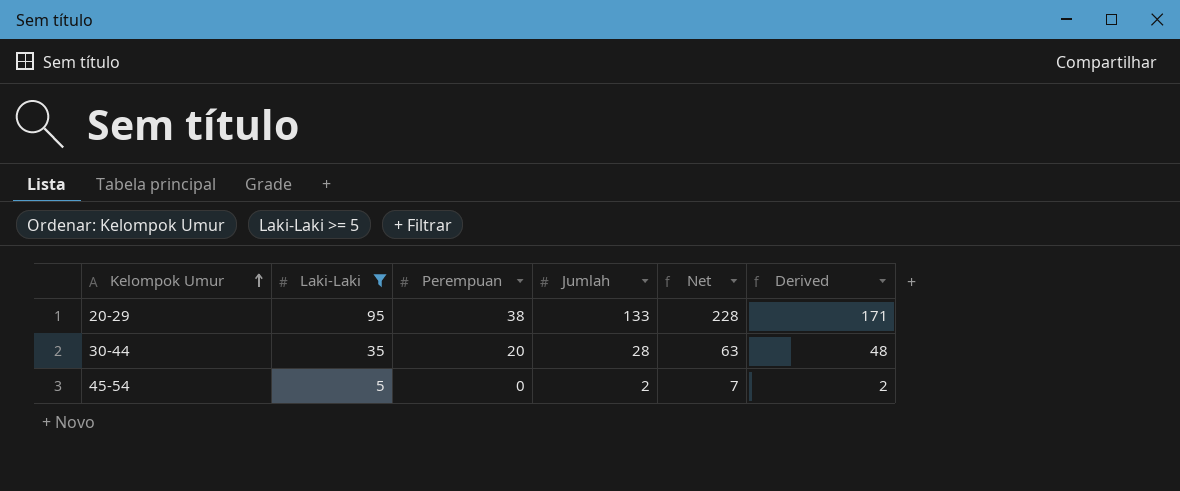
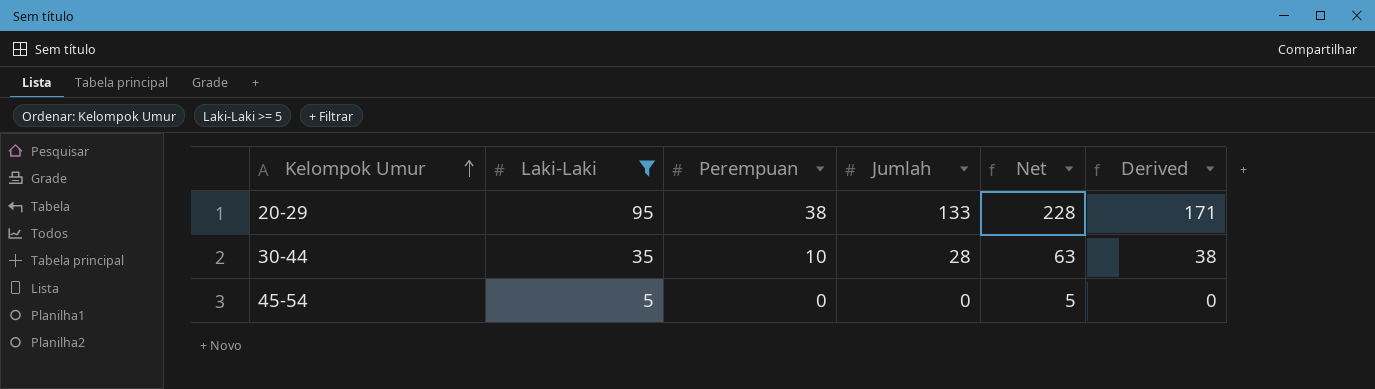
30-44 | Perempuan: 20 -> 10
30-44 | Derived: 48 -> 38
45-54 | Jumlah: 2 -> 0
45-54 | Net: 7 -> 5
45-54 | Derived: 2 -> 0

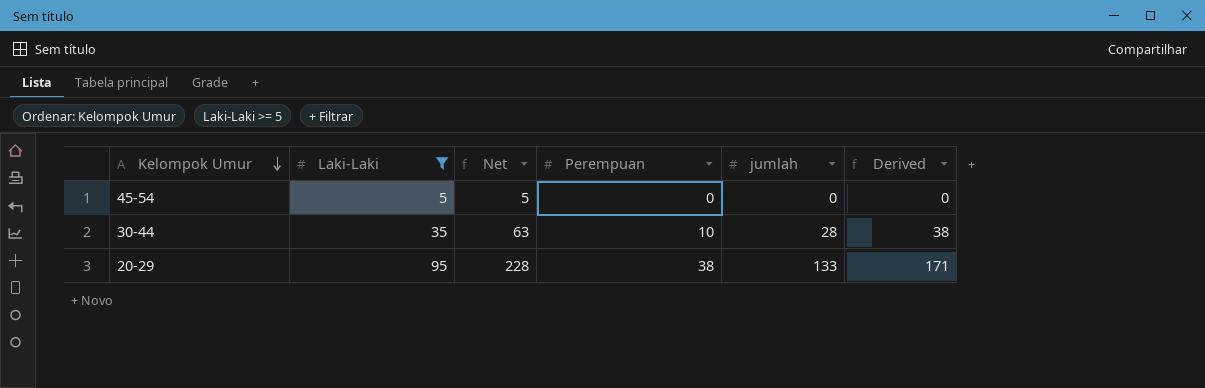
row order: Kelompok Umur ascending -> Kelompok Umur descending
column Net | position: 5 -> 3
column name: Jumlah -> jumlah

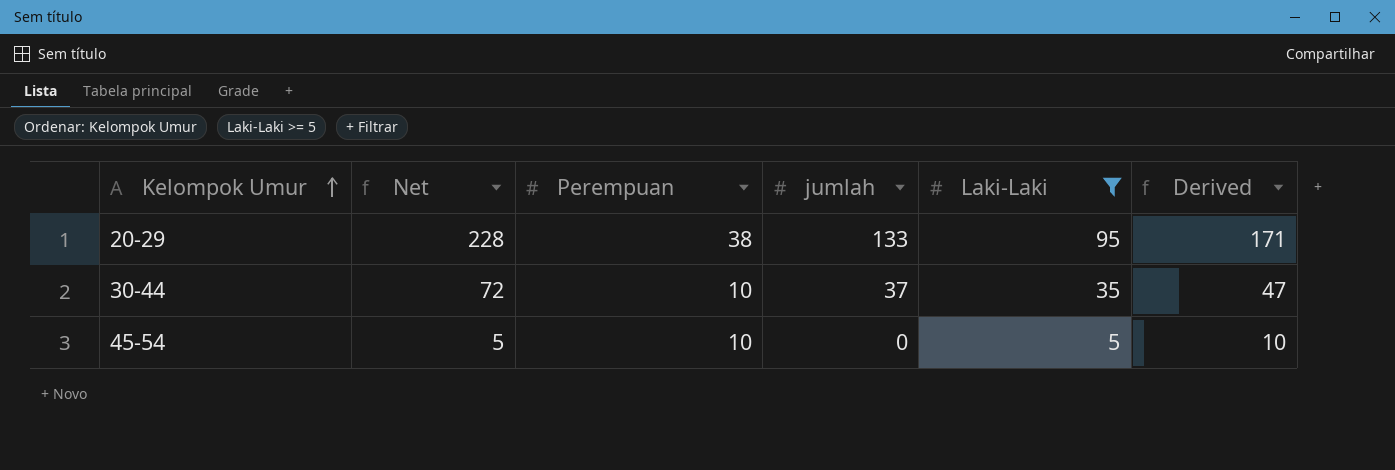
row order: Kelompok Umur descending -> Kelompok Umur ascending
column Laki-Laki | position: 2 -> 5
30-44 | Net: 63 -> 72
30-44 | jumlah: 28 -> 37
30-44 | Derived: 38 -> 47
45-54 | Perempuan: 0 -> 10
45-54 | Derived: 0 -> 10

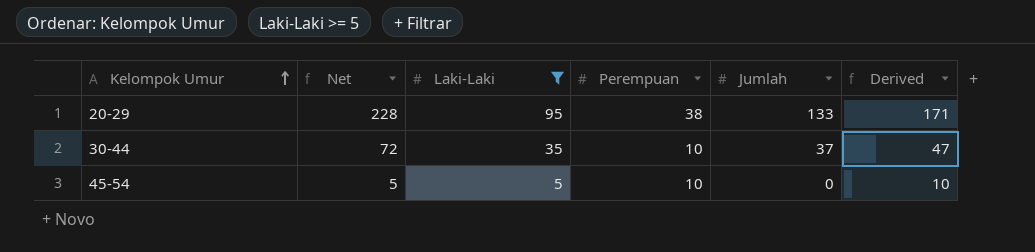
column Laki-Laki | position: 5 -> 3
column name: jumlah -> Jumlah

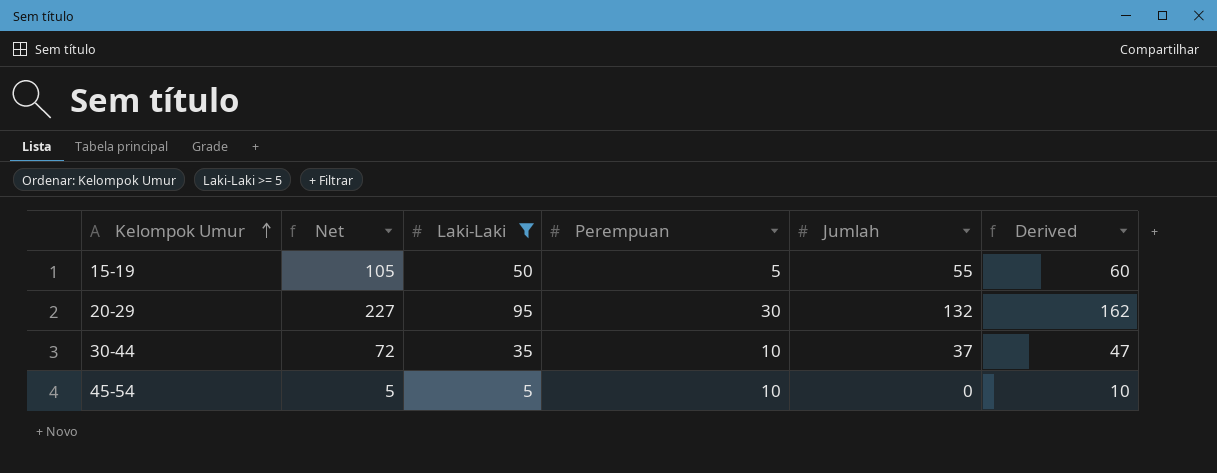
row 15-19: none -> 105 | 50 | 5 | 55 | 60
20-29 | Net: 228 -> 227
20-29 | Perempuan: 38 -> 30
20-29 | Jumlah: 133 -> 132
20-29 | Derived: 171 -> 162

